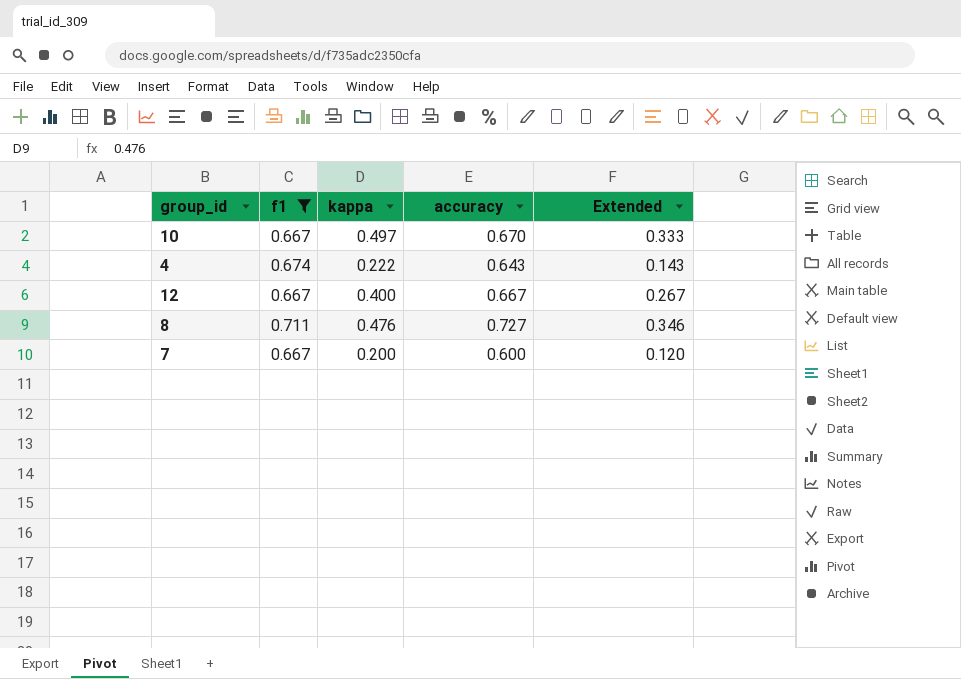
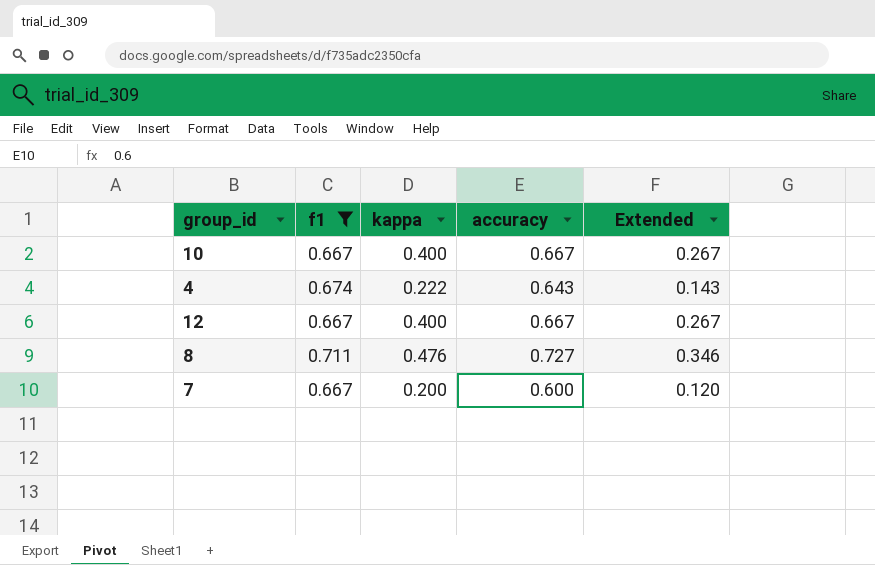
10 | kappa: 0.497 -> 0.400
10 | accuracy: 0.670 -> 0.667
10 | Extended: 0.333 -> 0.267

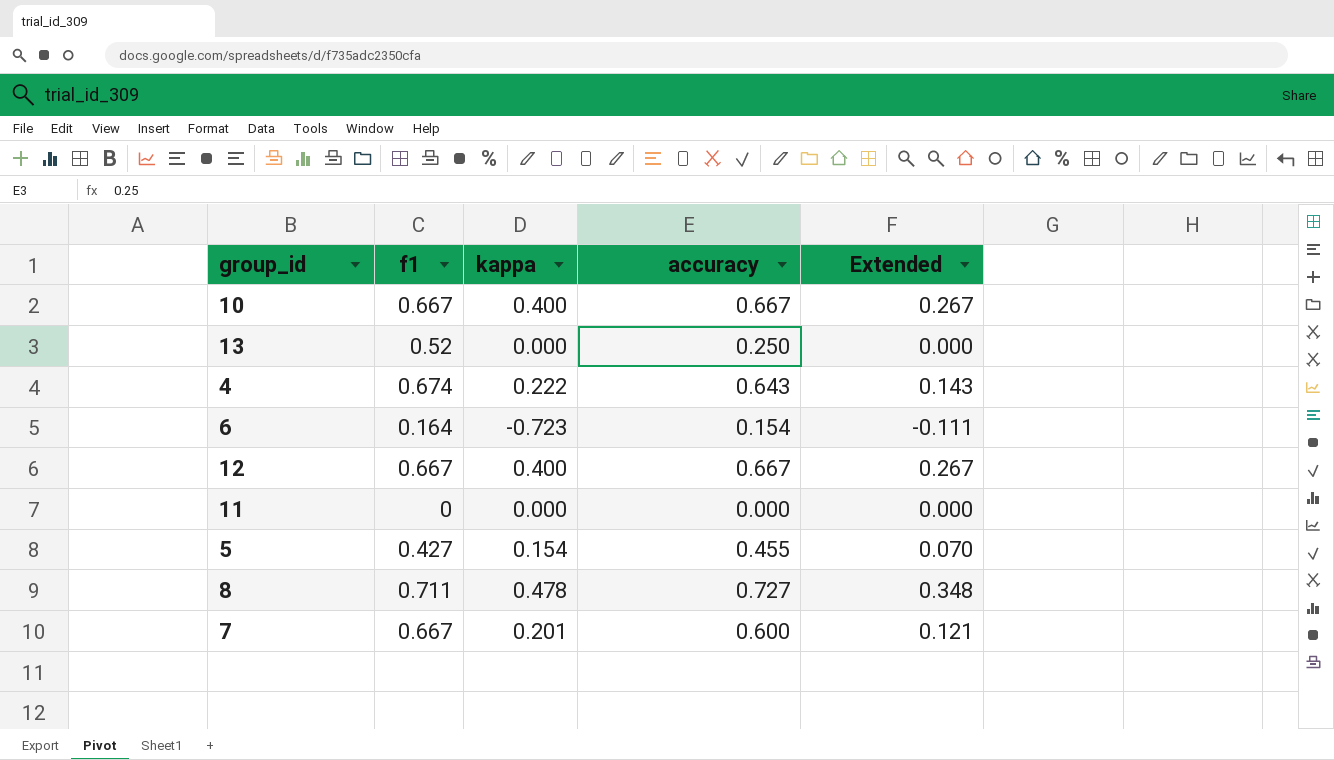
filter: f1 >= 0.667 -> none
8 | kappa: 0.476 -> 0.478
8 | Extended: 0.346 -> 0.348
7 | kappa: 0.200 -> 0.201
7 | Extended: 0.120 -> 0.121

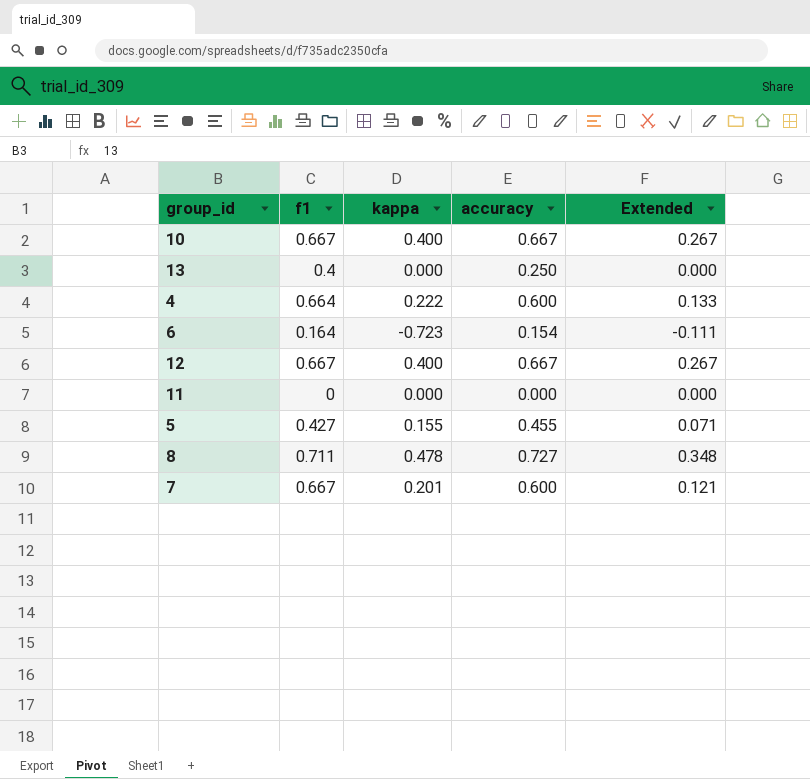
13 | f1: 0.52 -> 0.4
4 | f1: 0.674 -> 0.664
4 | accuracy: 0.643 -> 0.600
4 | Extended: 0.143 -> 0.133
5 | kappa: 0.154 -> 0.155
5 | Extended: 0.070 -> 0.071

